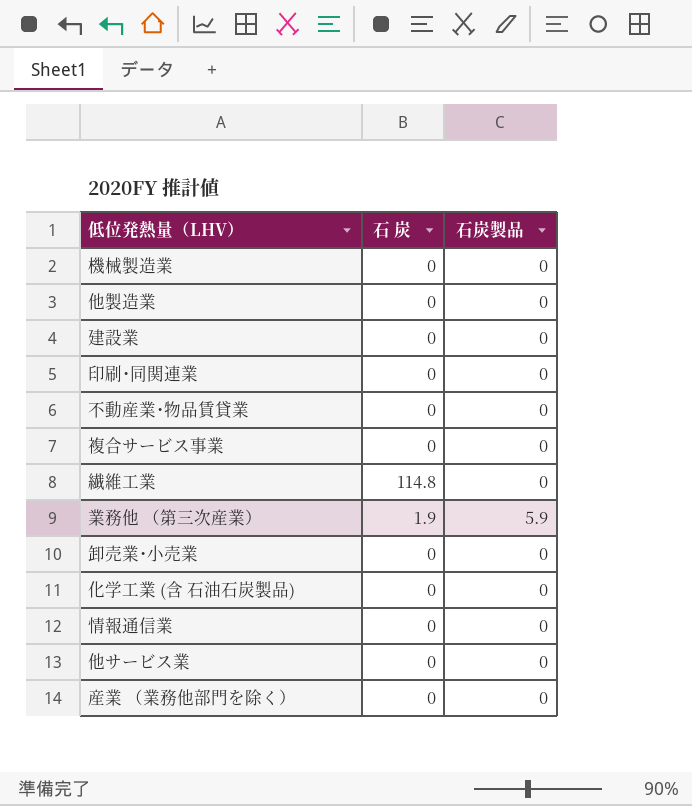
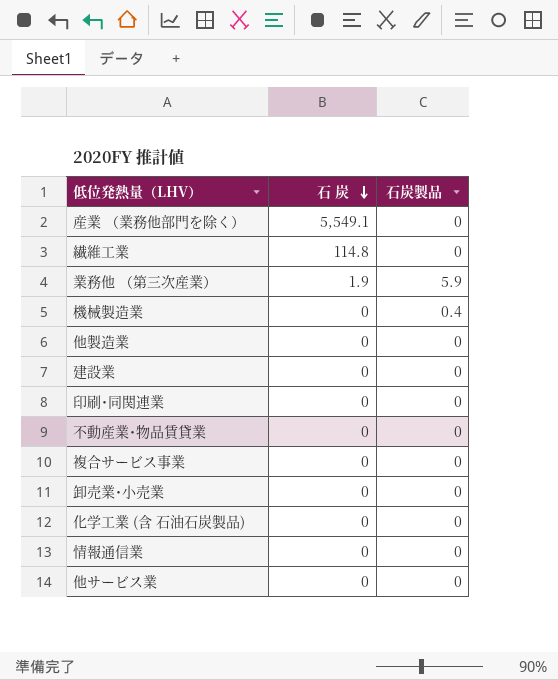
row order: none -> 石 炭 descending
産業 （業務他部門を除く） | 石 炭: 0 -> 5,549.1
機械製造業 | 石炭製品: 0 -> 0.4

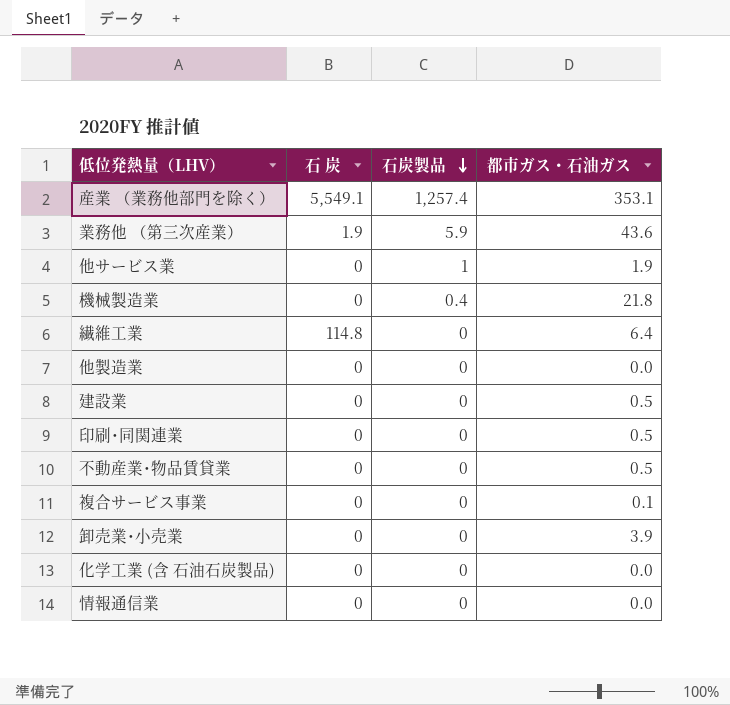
row order: 石 炭 descending -> 石炭製品 descending
column 都市ガス・石油ガス | position: none -> 4
産業 （業務他部門を除く） | 石炭製品: 0 -> 1,257.4
他サービス業 | 石炭製品: 0 -> 1

